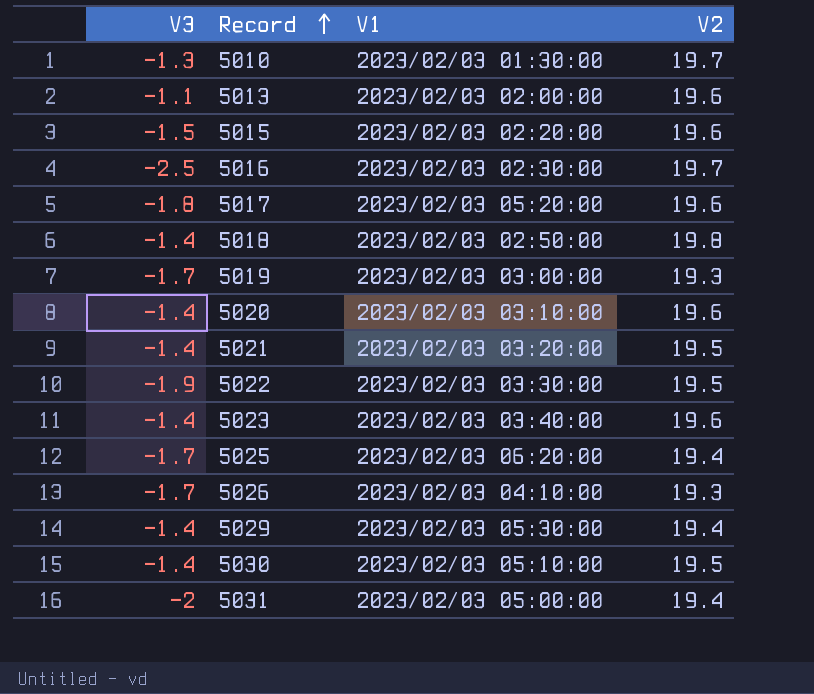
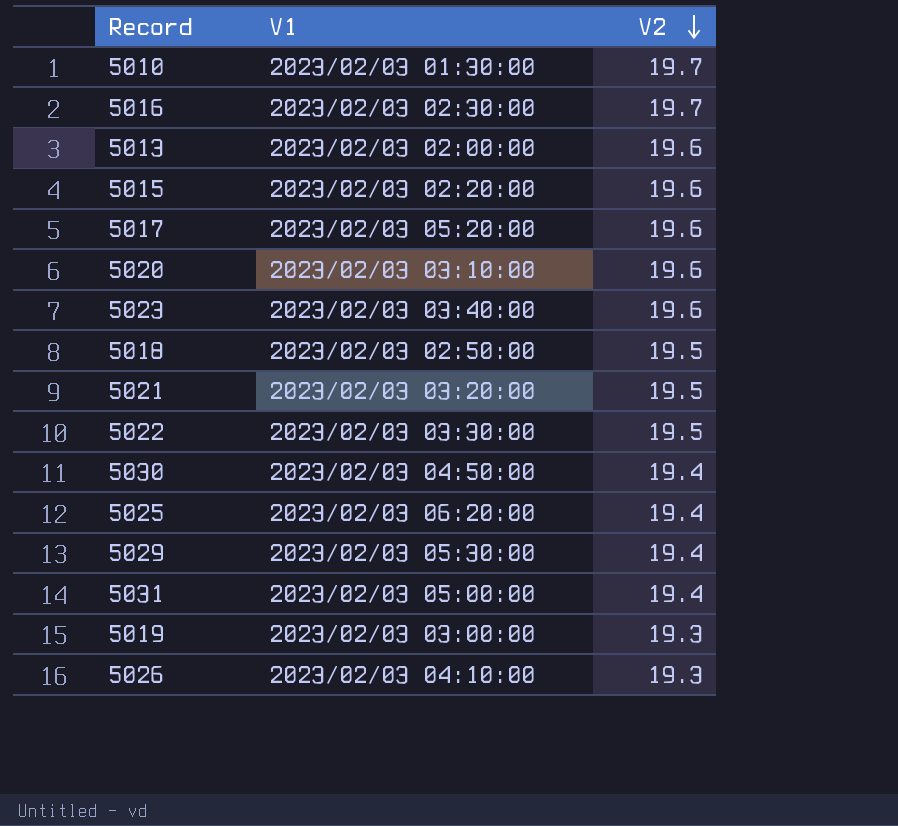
row order: Record ascending -> V2 descending
column V3 | position: 1 -> none
5018 | V2: 19.8 -> 19.5
5030 | V1: 2023/02/03 05:10:00 -> 2023/02/03 04:50:00
5030 | V2: 19.5 -> 19.4

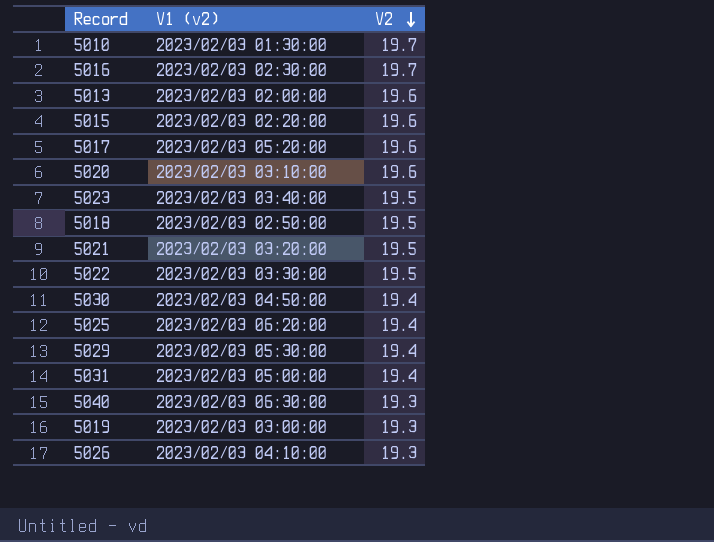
column name: V1 -> V1 (v2)
5023 | V2: 19.6 -> 19.5
row 5040: none -> 2023/02/03 06:30:00 | 19.3

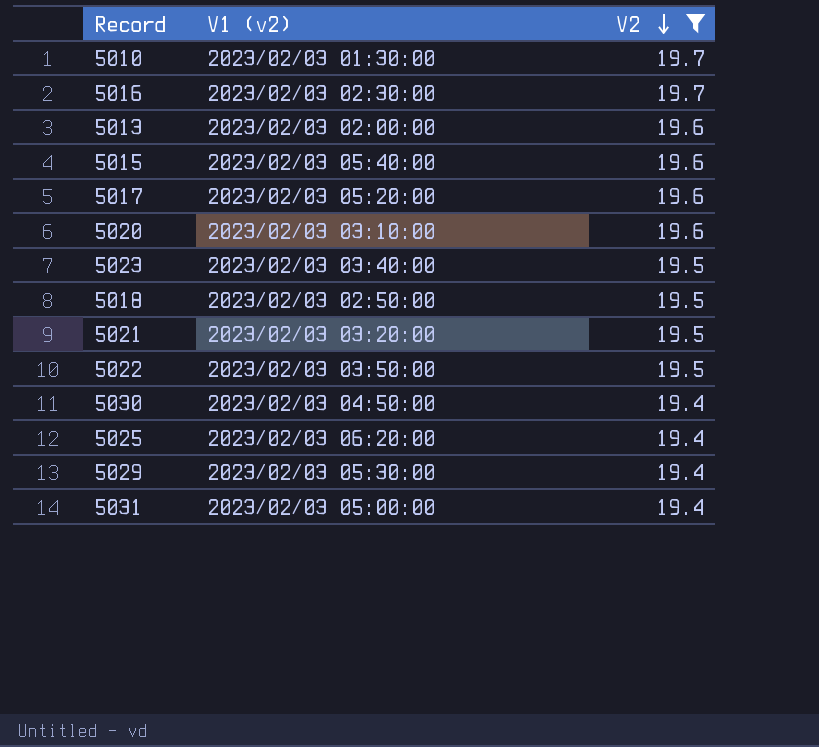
filter: none -> V2 != 19.3
5015 | V1 (v2): 2023/02/03 02:20:00 -> 2023/02/03 05:40:00
5022 | V1 (v2): 2023/02/03 03:30:00 -> 2023/02/03 03:50:00

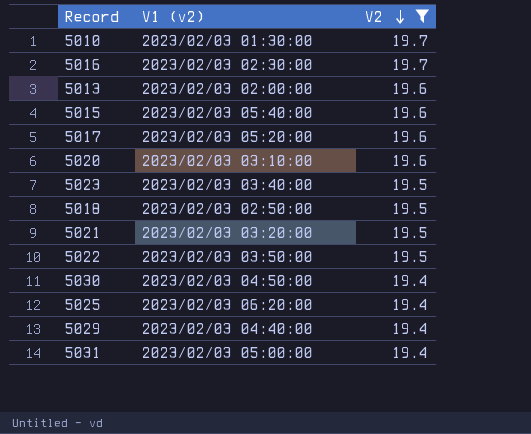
5029 | V1 (v2): 2023/02/03 05:30:00 -> 2023/02/03 04:40:00

